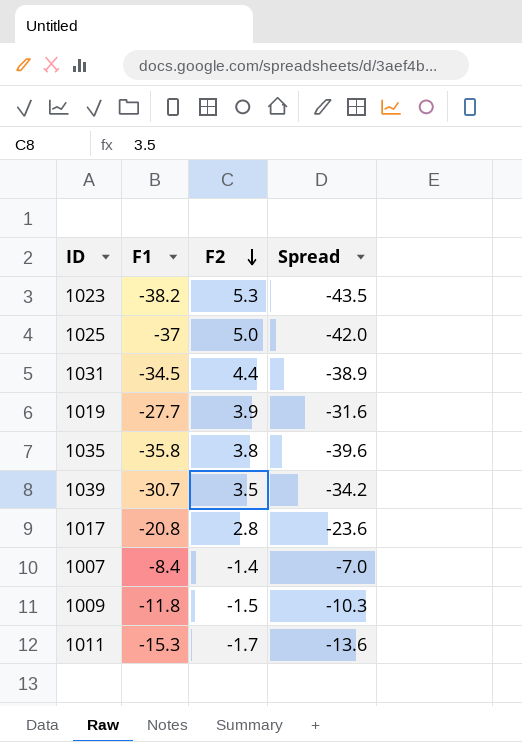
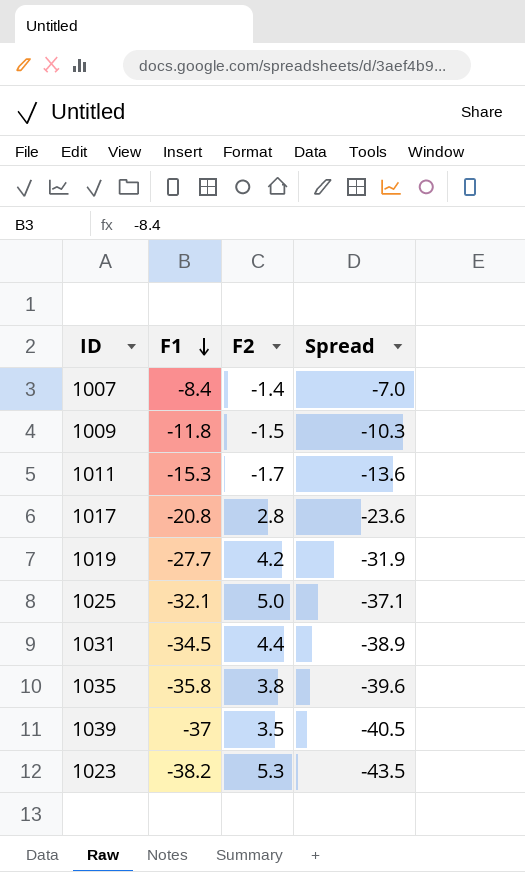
row order: F2 descending -> F1 descending
1019 | F2: 3.9 -> 4.2
1019 | Spread: -31.6 -> -31.9
1025 | F1: -37 -> -32.1
1025 | Spread: -42.0 -> -37.1
1039 | F1: -30.7 -> -37
1039 | Spread: -34.2 -> -40.5

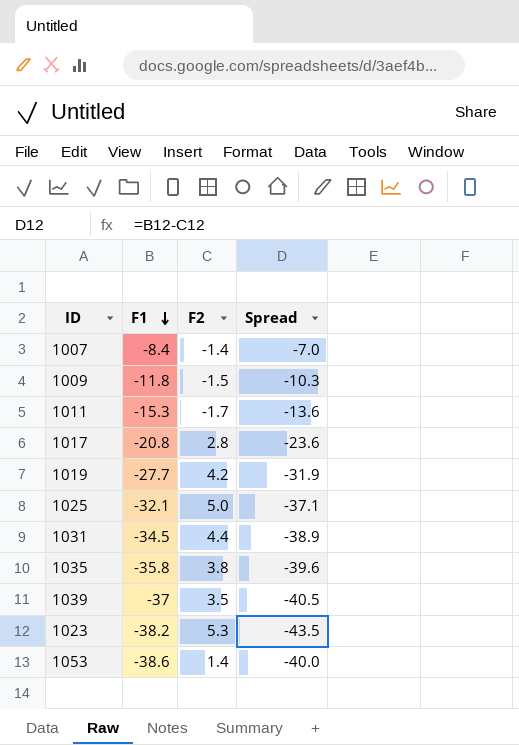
row 1053: none -> -38.6 | 1.4 | -40.0

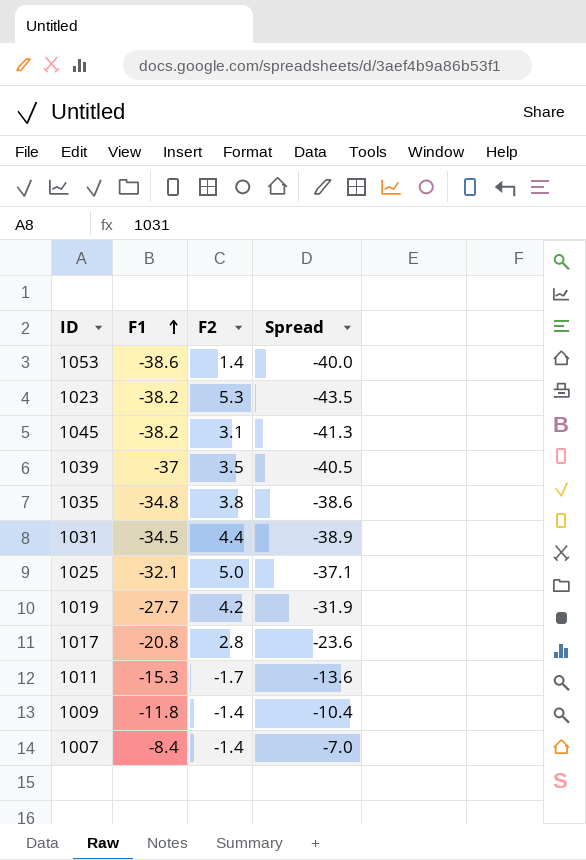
row order: F1 descending -> F1 ascending
row 1045: none -> -38.2 | 3.1 | -41.3
1035 | F1: -35.8 -> -34.8
1035 | Spread: -39.6 -> -38.6
1009 | F2: -1.5 -> -1.4
1009 | Spread: -10.3 -> -10.4

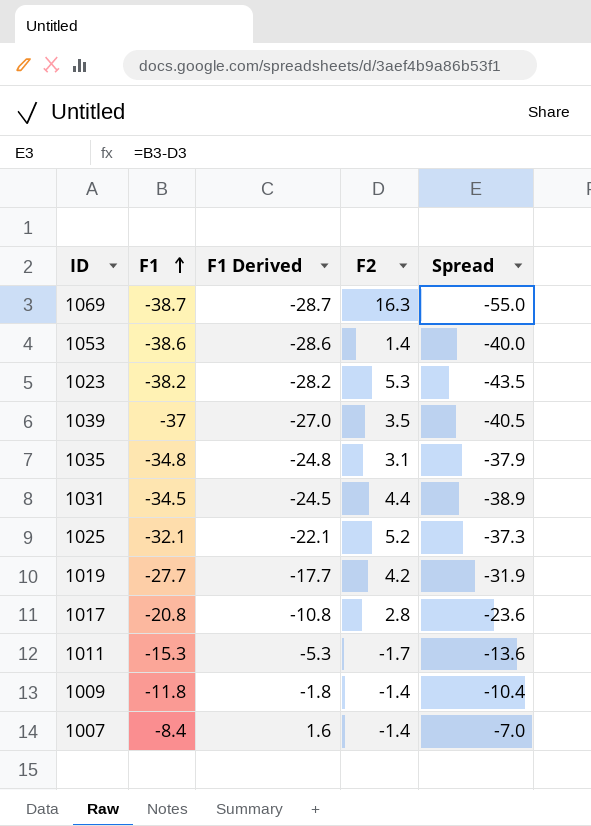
column F1 Derived | formula: none -> [F1] + 10
row 1045: -38.2 | 3.1 | -41.3 -> none
row 1069: none -> -38.7 | -28.7 | 16.3 | -55.0
1035 | F2: 3.8 -> 3.1
1035 | Spread: -38.6 -> -37.9
1025 | F2: 5.0 -> 5.2
1025 | Spread: -37.1 -> -37.3

